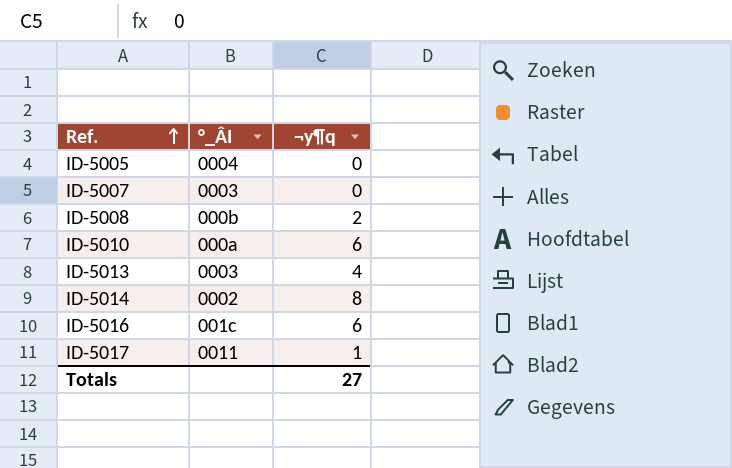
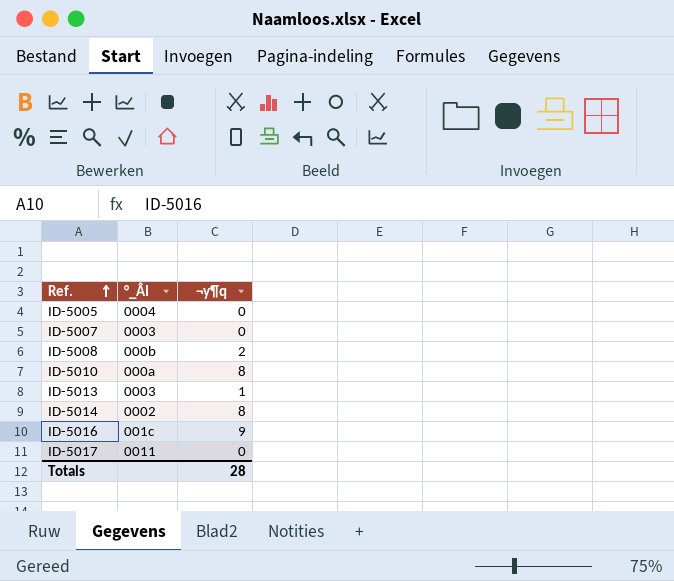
ID-5010 | ¬y¶q: 6 -> 8
ID-5013 | ¬y¶q: 4 -> 1
ID-5016 | ¬y¶q: 6 -> 9
ID-5017 | ¬y¶q: 1 -> 0
Totals | ¬y¶q: 27 -> 28

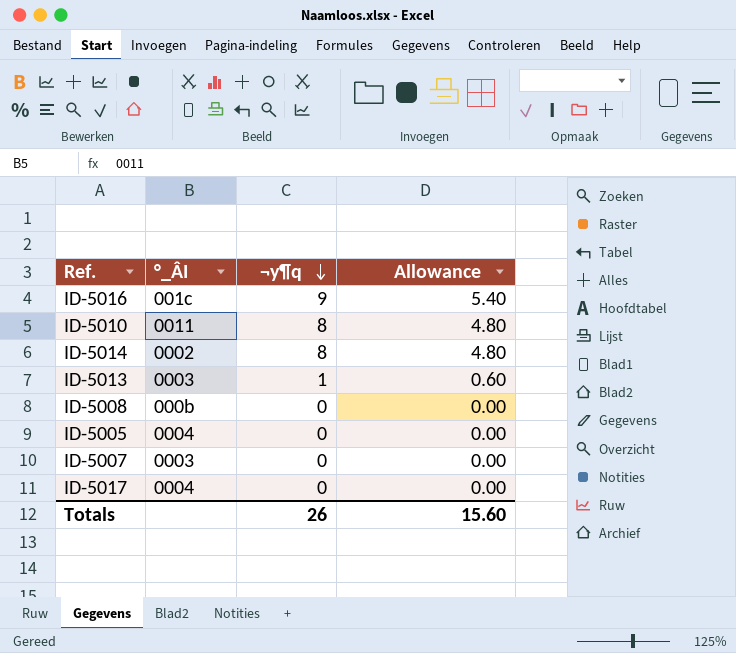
row order: Ref. ascending -> ¬y¶q descending
column Allowance | formula: none -> [¬y¶q] * 0.6
ID-5010 | °_ÂI: 000a -> 0011
ID-5008 | ¬y¶q: 2 -> 0
ID-5017 | °_ÂI: 0011 -> 0004
Totals | ¬y¶q: 28 -> 26

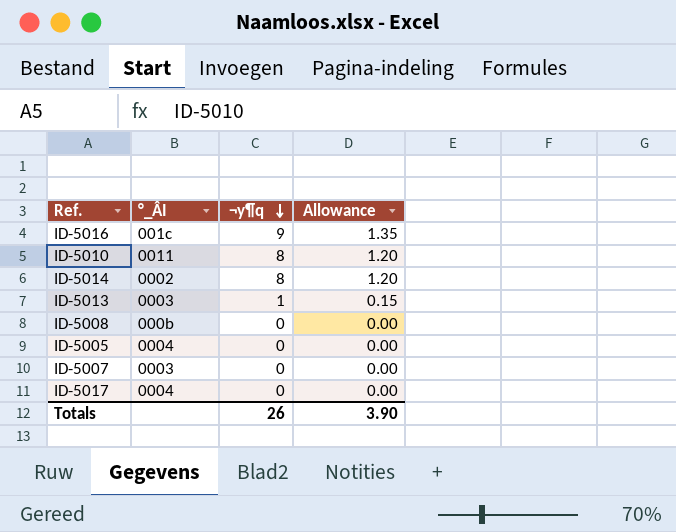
column Allowance | formula: [¬y¶q] * 0.6 -> [¬y¶q] * 0.15
Totals | Allowance: 15.60 -> 3.90

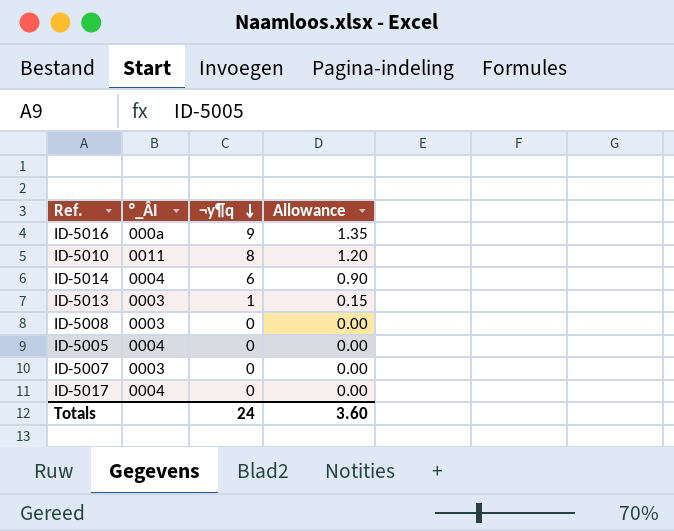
ID-5016 | °_ÂI: 001c -> 000a
ID-5014 | °_ÂI: 0002 -> 0004
ID-5014 | ¬y¶q: 8 -> 6
ID-5014 | Allowance: 1.20 -> 0.90
ID-5008 | °_ÂI: 000b -> 0003
Totals | ¬y¶q: 26 -> 24
Totals | Allowance: 3.90 -> 3.60

